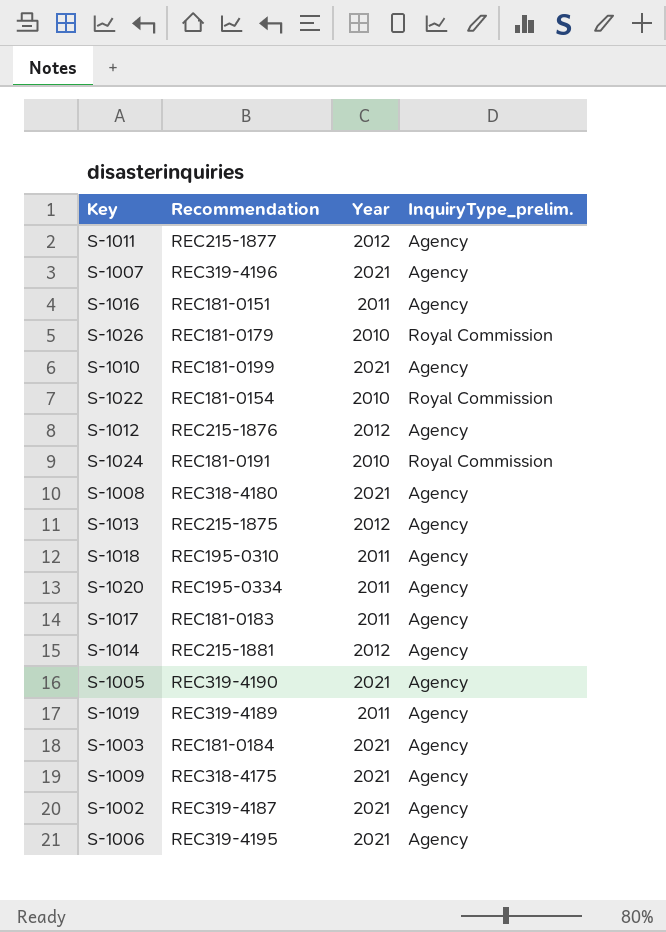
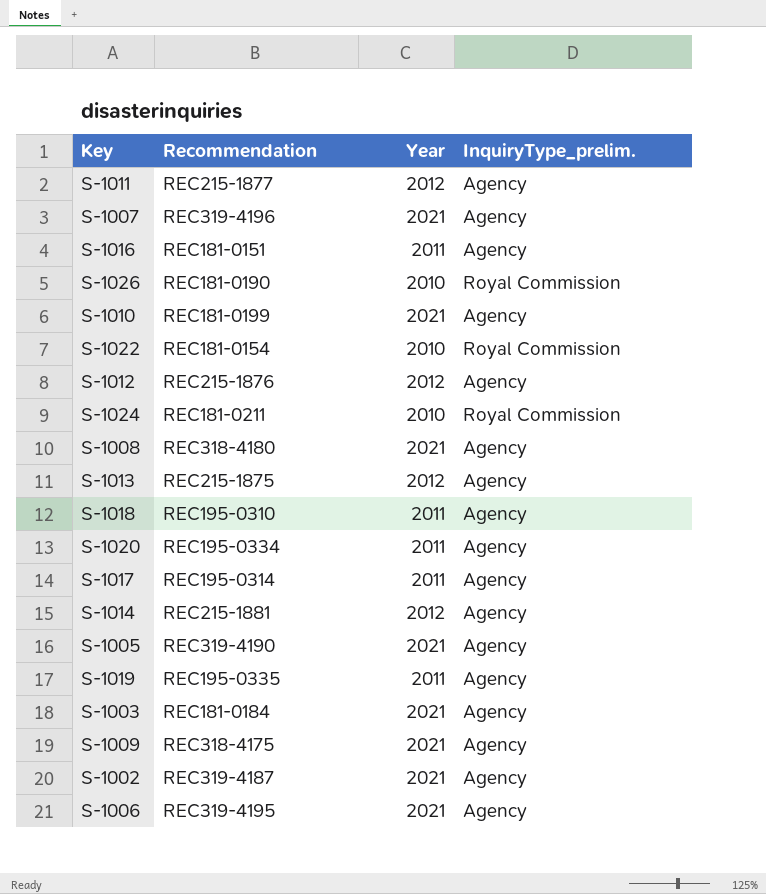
S-1026 | Recommendation: REC181-0179 -> REC181-0190
S-1024 | Recommendation: REC181-0191 -> REC181-0211
S-1017 | Recommendation: REC181-0183 -> REC195-0314
S-1019 | Recommendation: REC319-4189 -> REC195-0335

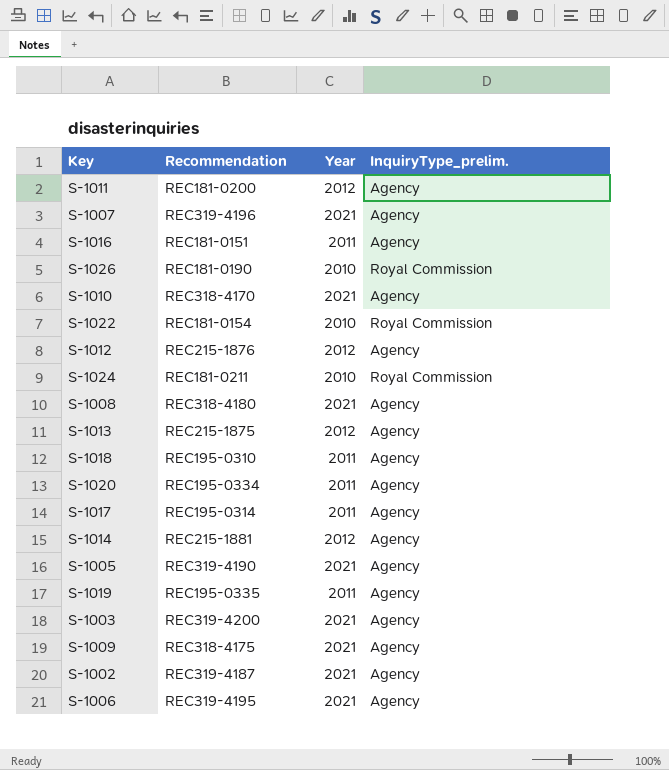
S-1011 | Recommendation: REC215-1877 -> REC181-0200
S-1010 | Recommendation: REC181-0199 -> REC318-4170
S-1003 | Recommendation: REC181-0184 -> REC319-4200

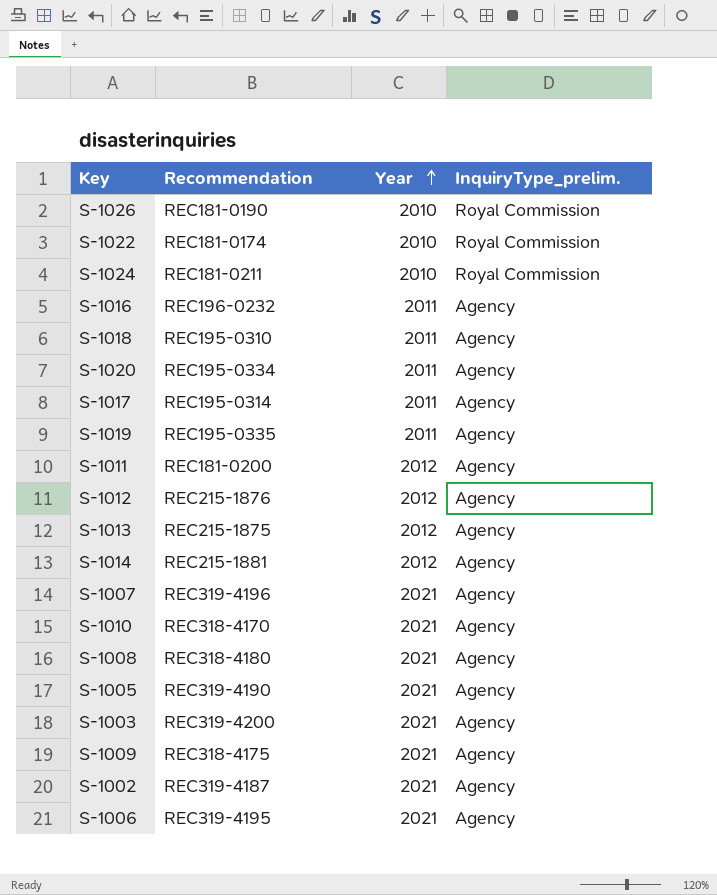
row order: none -> Year ascending
S-1022 | Recommendation: REC181-0154 -> REC181-0174
S-1016 | Recommendation: REC181-0151 -> REC196-0232

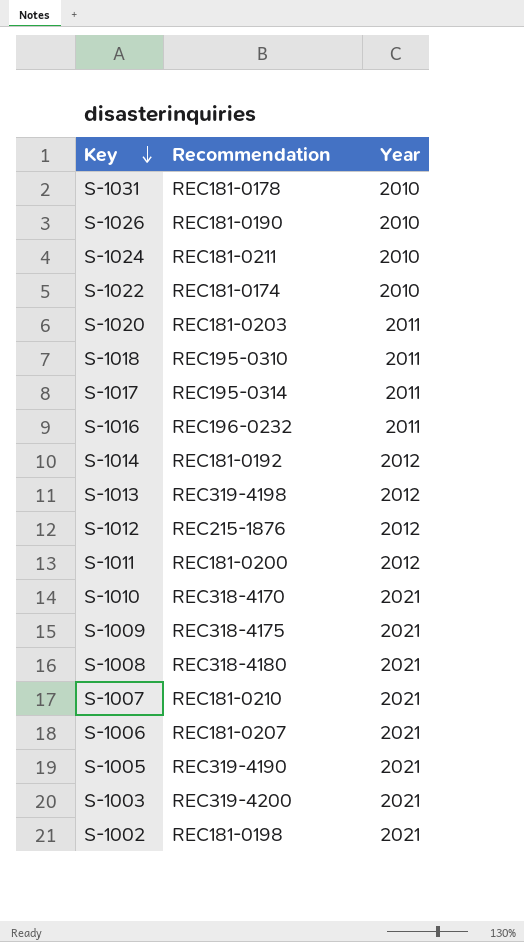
row order: Year ascending -> Key descending
column InquiryType_prelim. | position: 4 -> none
row S-1019: REC195-0335 | 2011 | Agency -> none
row S-1031: none -> REC181-0178 | 2010
S-1020 | Recommendation: REC195-0334 -> REC181-0203
S-1014 | Recommendation: REC215-1881 -> REC181-0192
S-1013 | Recommendation: REC215-1875 -> REC319-4198
S-1007 | Recommendation: REC319-4196 -> REC181-0210
S-1006 | Recommendation: REC319-4195 -> REC181-0207
S-1002 | Recommendation: REC319-4187 -> REC181-0198

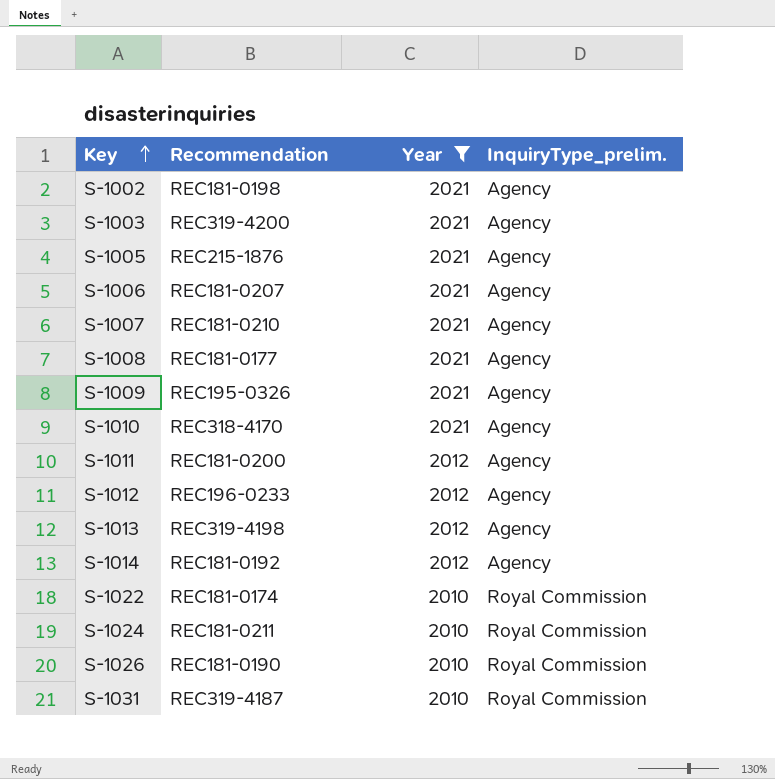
filter: none -> Year != 2011
row order: Key descending -> Key ascending
column InquiryType_prelim. | position: none -> 4
S-1005 | Recommendation: REC319-4190 -> REC215-1876
S-1008 | Recommendation: REC318-4180 -> REC181-0177
S-1009 | Recommendation: REC318-4175 -> REC195-0326
S-1012 | Recommendation: REC215-1876 -> REC196-0233
S-1031 | Recommendation: REC181-0178 -> REC319-4187

